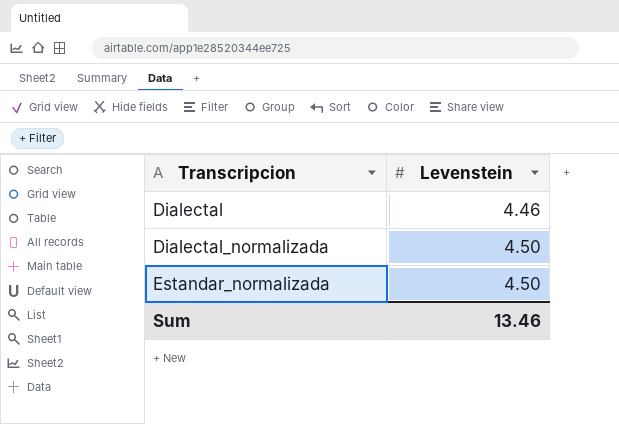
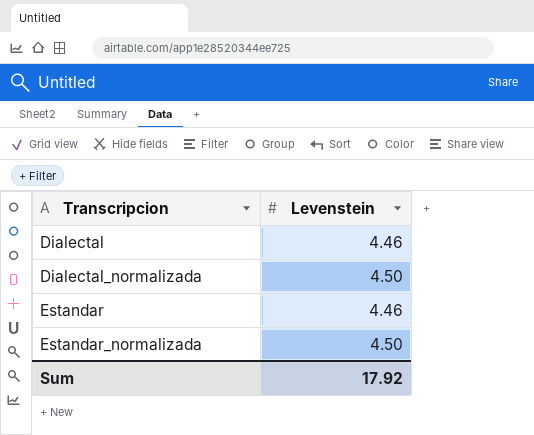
row Estandar: none -> 4.46
Sum | Levenstein: 13.46 -> 17.92

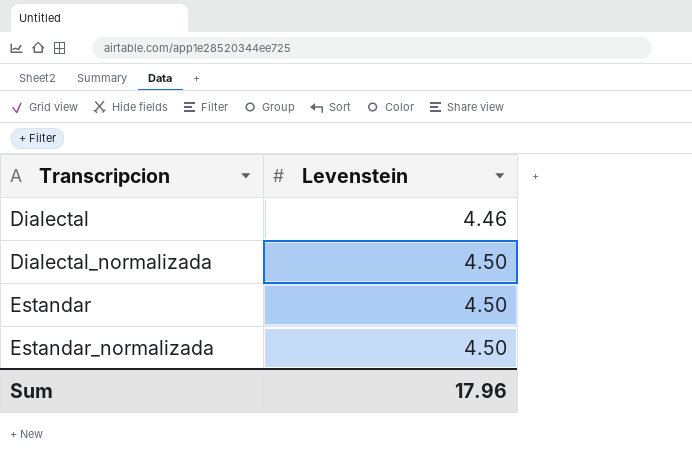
Estandar | Levenstein: 4.46 -> 4.50
Sum | Levenstein: 17.92 -> 17.96

